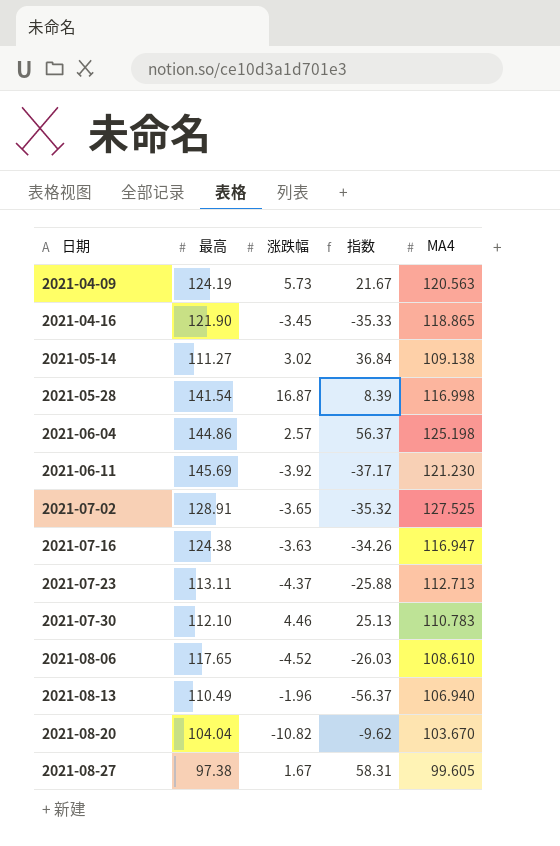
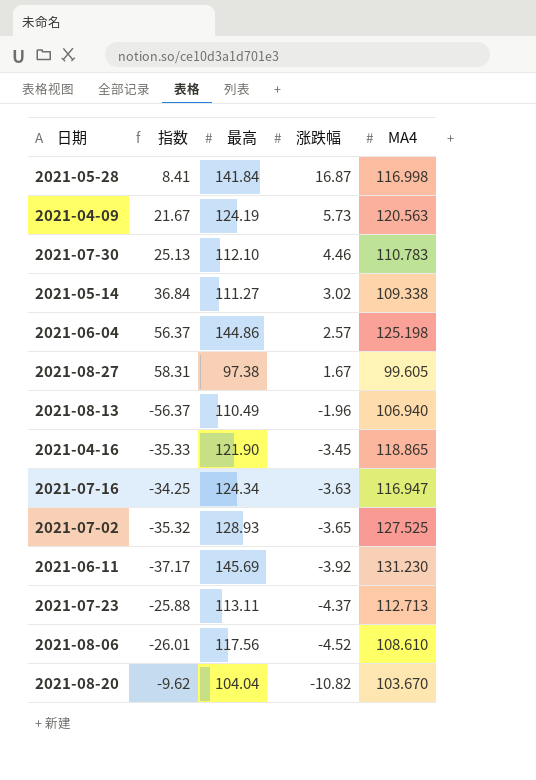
row order: 日期 ascending -> 涨跌幅 descending
column 指数 | position: 4 -> 2
2021-05-28 | 指数: 8.39 -> 8.41
2021-05-28 | 最高: 141.54 -> 141.84
2021-05-14 | MA4: 109.138 -> 109.338
2021-07-16 | 指数: -34.26 -> -34.25
2021-07-16 | 最高: 124.38 -> 124.34
2021-07-02 | 最高: 128.91 -> 128.93
2021-06-11 | MA4: 121.230 -> 131.230
2021-08-06 | 指数: -26.03 -> -26.01
2021-08-06 | 最高: 117.65 -> 117.56

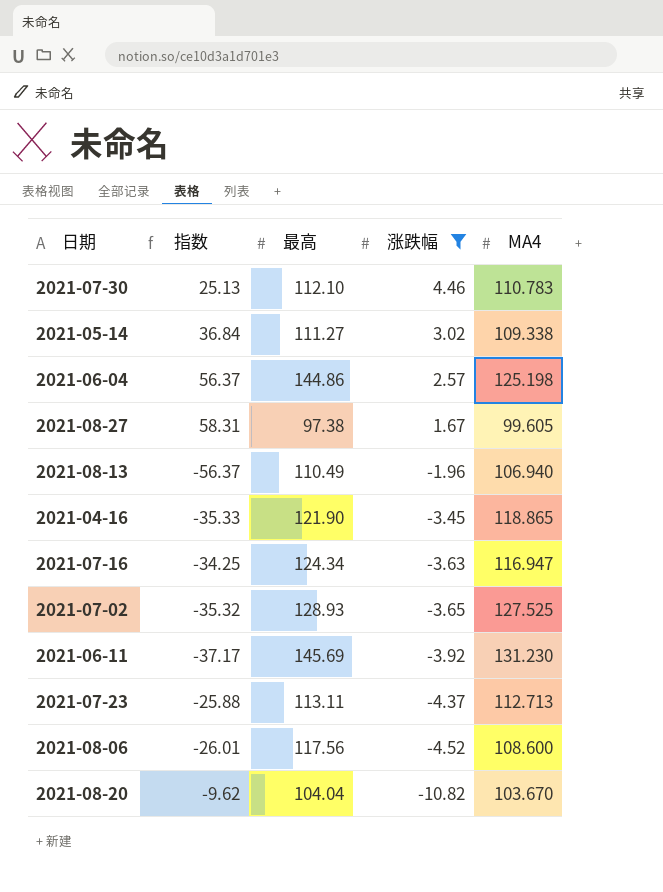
filter: none -> 涨跌幅 <= 4.46
2021-08-06 | MA4: 108.610 -> 108.600

